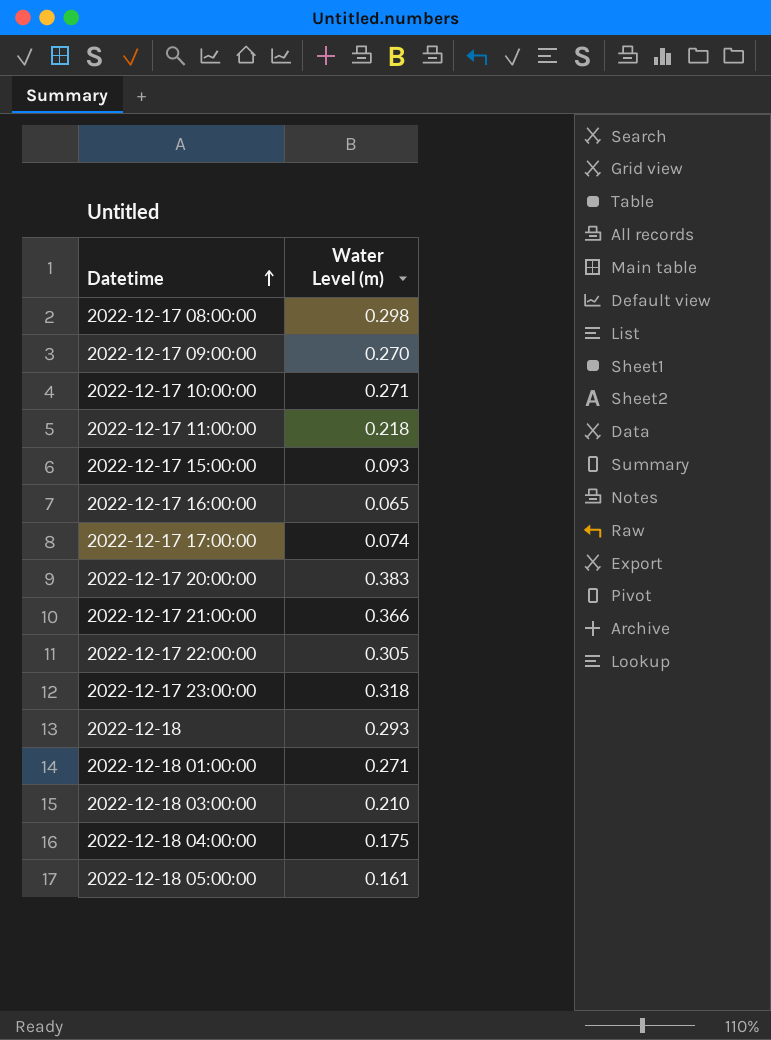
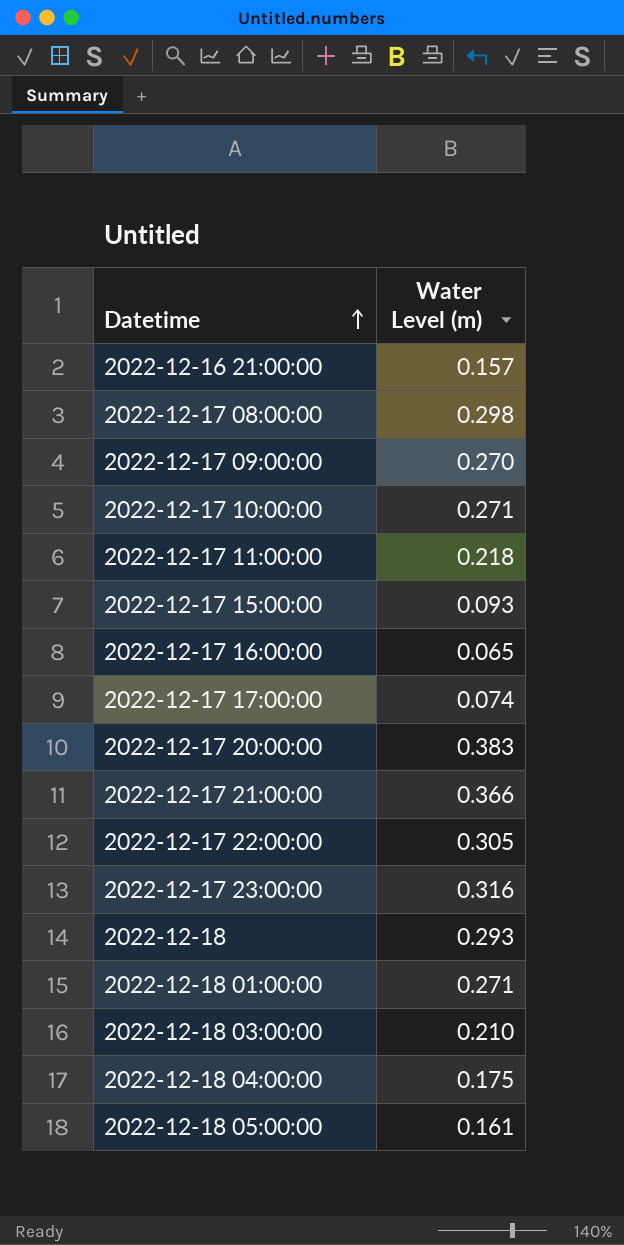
row 2022-12-16 21:00:00: none -> 0.157
2022-12-17 23:00:00 | Water Level (m): 0.318 -> 0.316

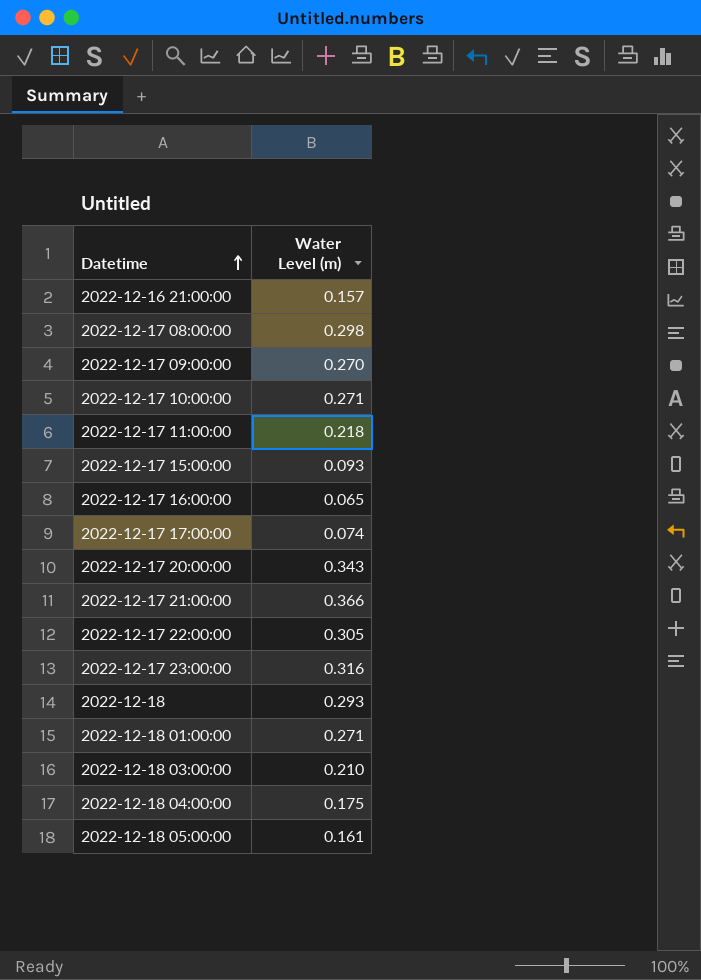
2022-12-17 20:00:00 | Water Level (m): 0.383 -> 0.343

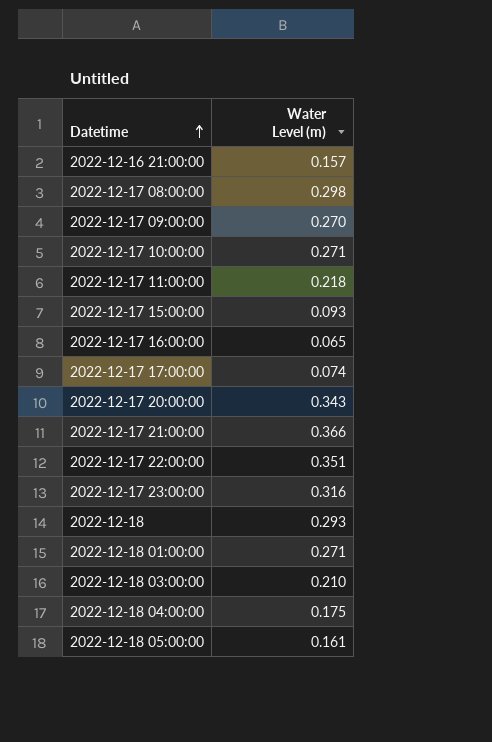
2022-12-17 22:00:00 | Water Level (m): 0.305 -> 0.351

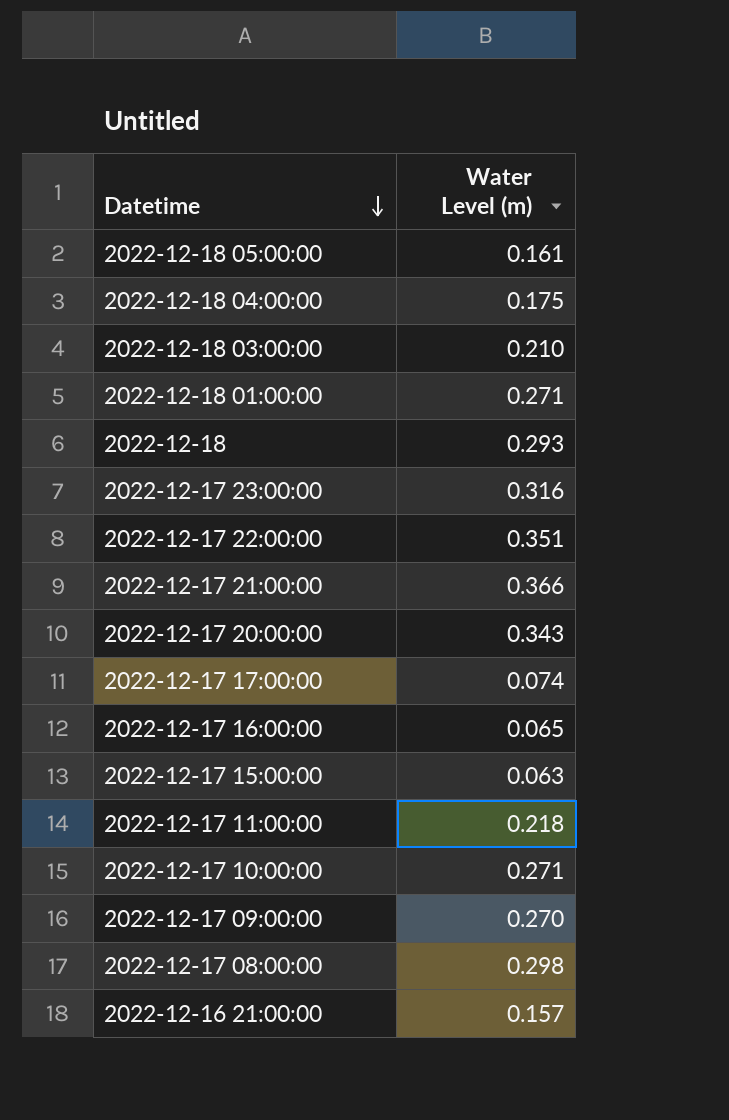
row order: Datetime ascending -> Datetime descending
2022-12-17 15:00:00 | Water Level (m): 0.093 -> 0.063

